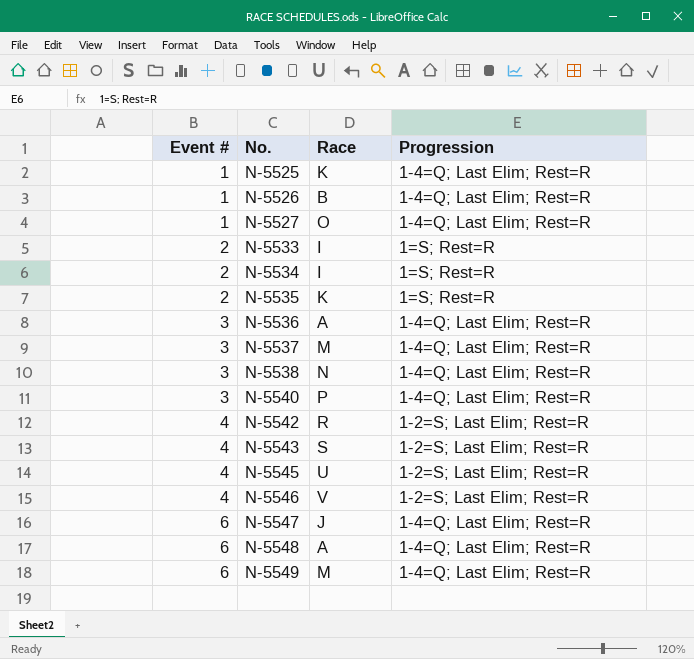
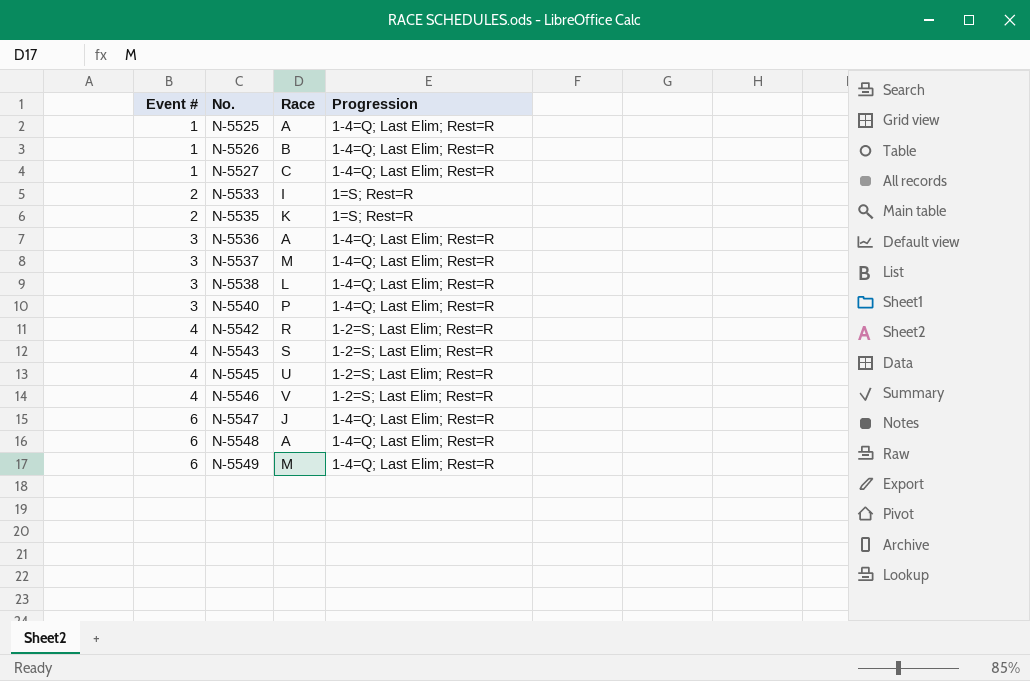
row N-5534: 2 | I | 1=S; Rest=R -> none
N-5525 | Race: K -> A
N-5527 | Race: O -> C
N-5538 | Race: N -> L

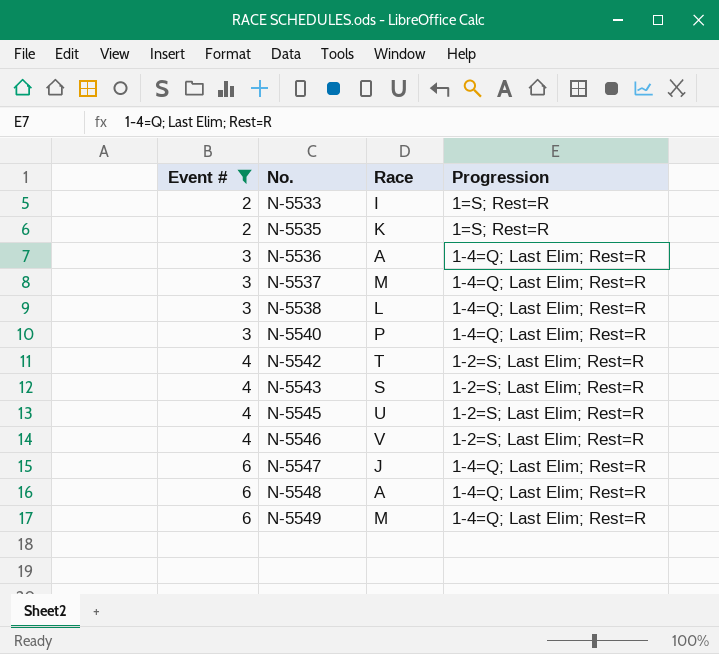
filter: none -> Event # != 1
N-5542 | Race: R -> T

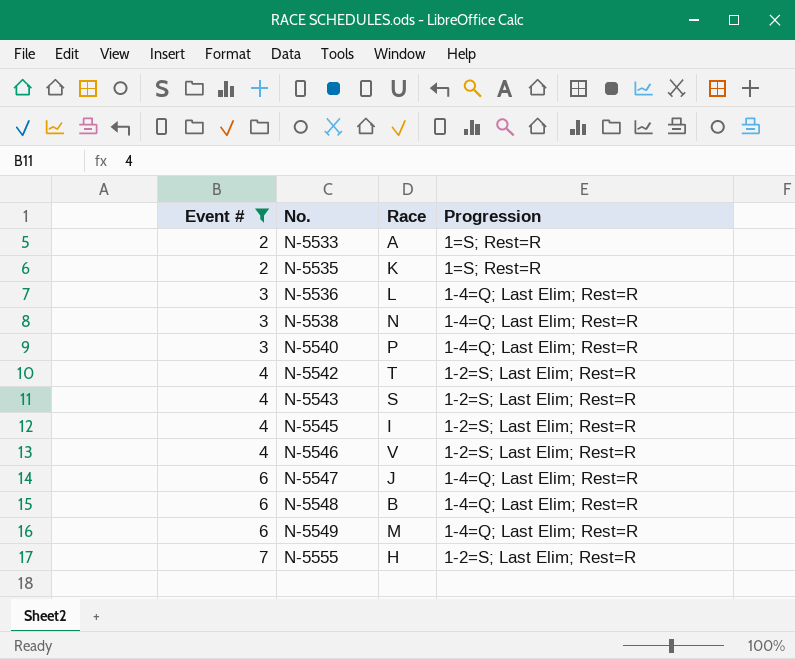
row N-5537: 3 | M | 1-4=Q; Last Elim; Rest=R -> none
N-5533 | Race: I -> A
N-5536 | Race: A -> L
N-5538 | Race: L -> N
N-5545 | Race: U -> I
N-5548 | Race: A -> B
row N-5555: none -> 7 | H | 1-2=S; Last Elim; Rest=R

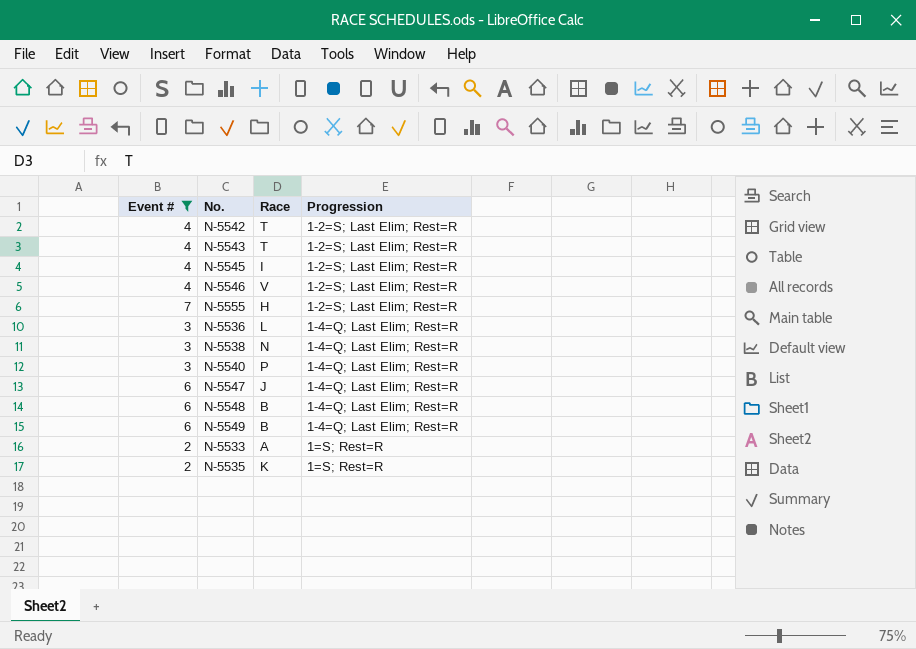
row order: Event # ascending -> Progression ascending
N-5543 | Race: S -> T
N-5549 | Race: M -> B

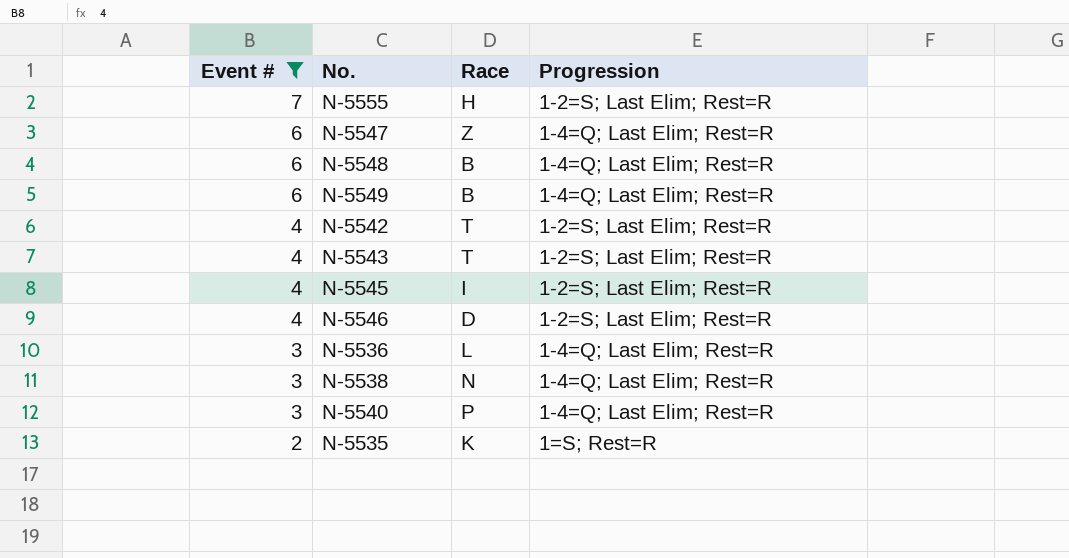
row order: Progression ascending -> Event # descending
row N-5533: 2 | A | 1=S; Rest=R -> none
N-5547 | Race: J -> Z
N-5546 | Race: V -> D

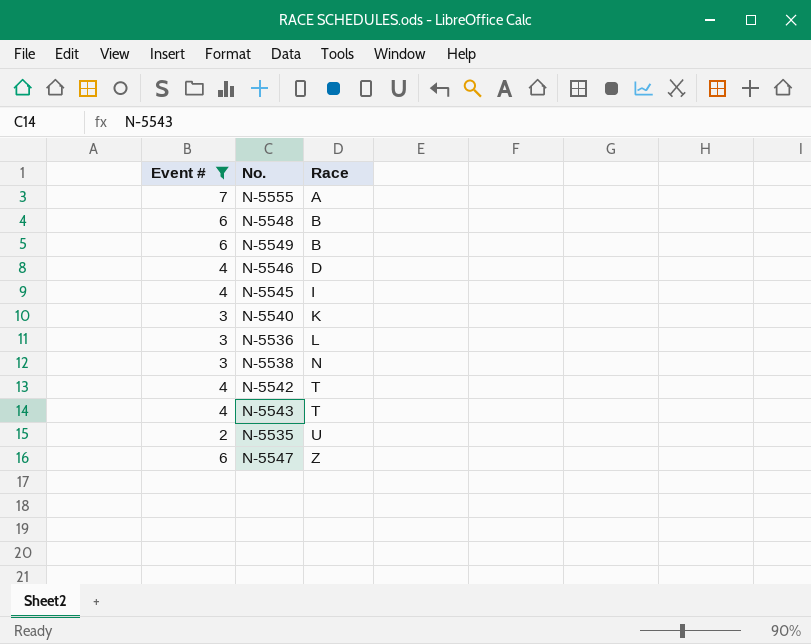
row order: Event # descending -> Race ascending
column Progression | position: 4 -> none
N-5555 | Race: H -> A
N-5540 | Race: P -> K
N-5535 | Race: K -> U

